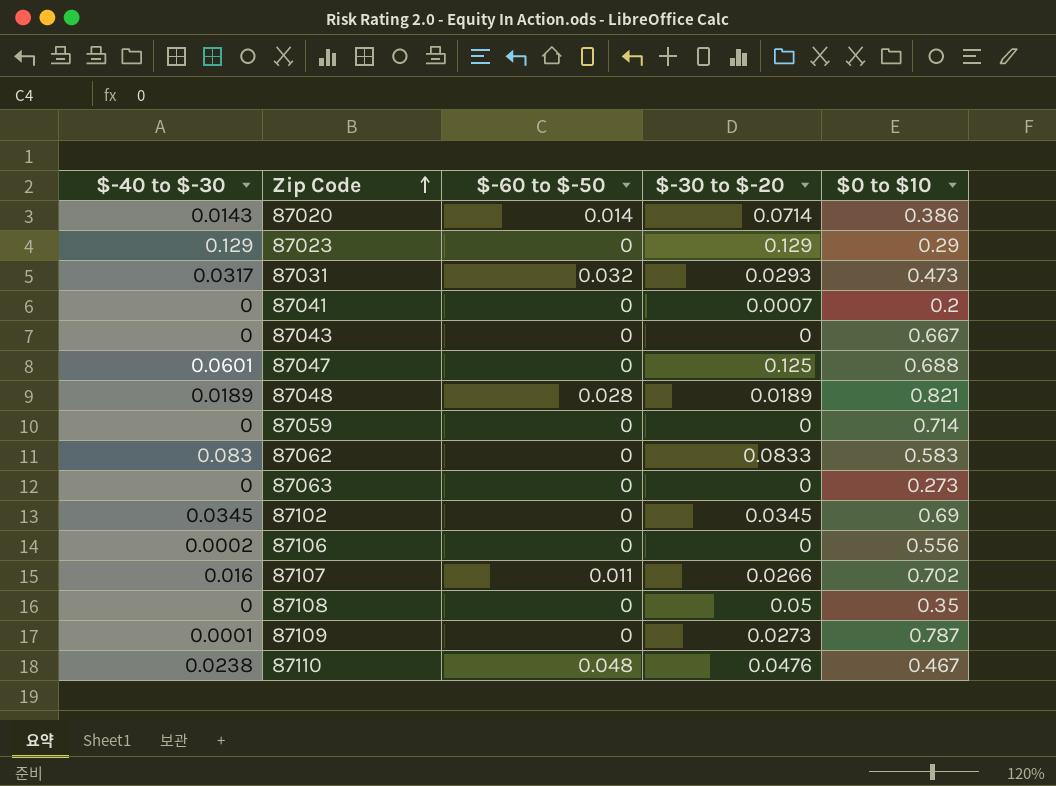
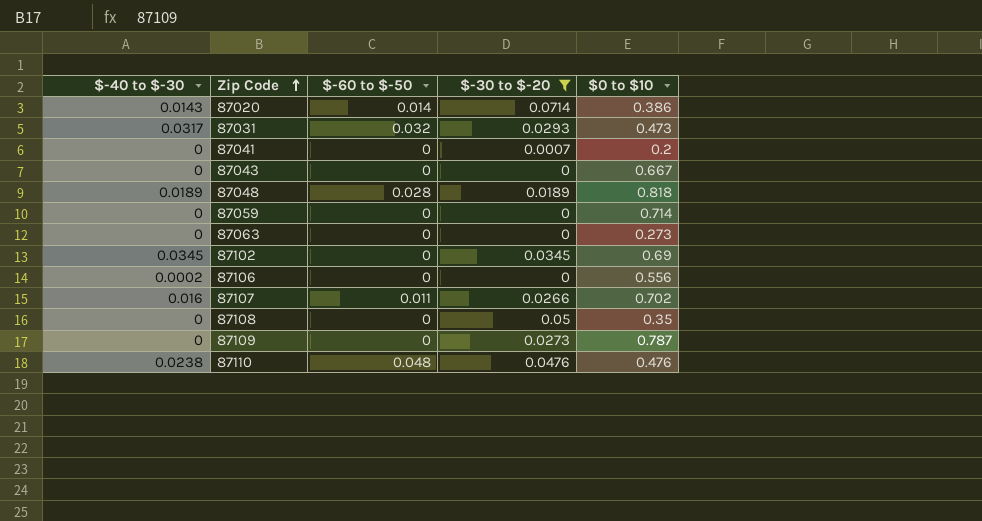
filter: none -> $-30 to $-20 <= 0.0714
87048 | $0 to $10: 0.821 -> 0.818
87109 | $-40 to $-30: 0.0001 -> 0
87110 | $0 to $10: 0.467 -> 0.476

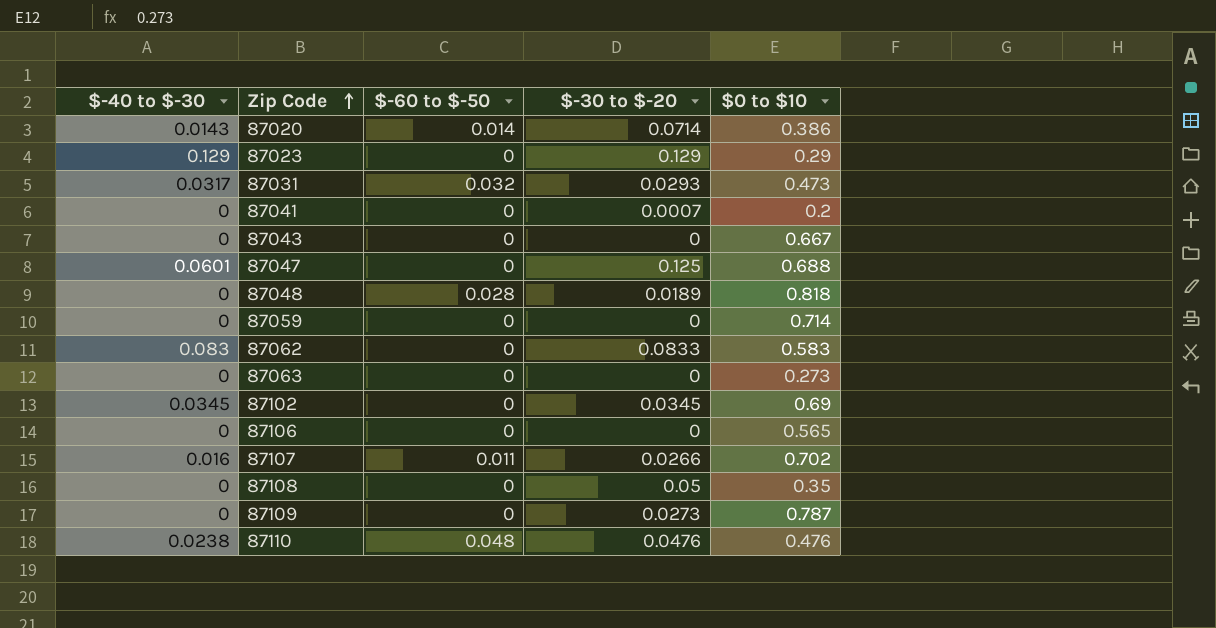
filter: $-30 to $-20 <= 0.0714 -> none
87048 | $-40 to $-30: 0.0189 -> 0
87106 | $-40 to $-30: 0.0002 -> 0
87106 | $0 to $10: 0.556 -> 0.565

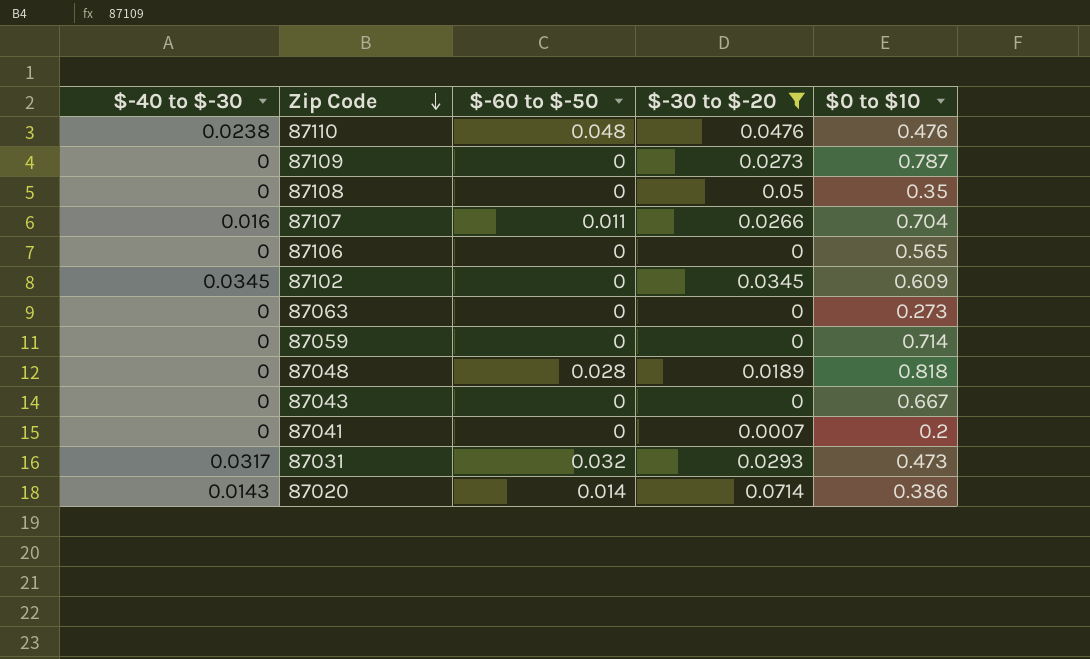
filter: none -> $-30 to $-20 <= 0.0714
row order: Zip Code ascending -> Zip Code descending
87107 | $0 to $10: 0.702 -> 0.704
87102 | $0 to $10: 0.69 -> 0.609

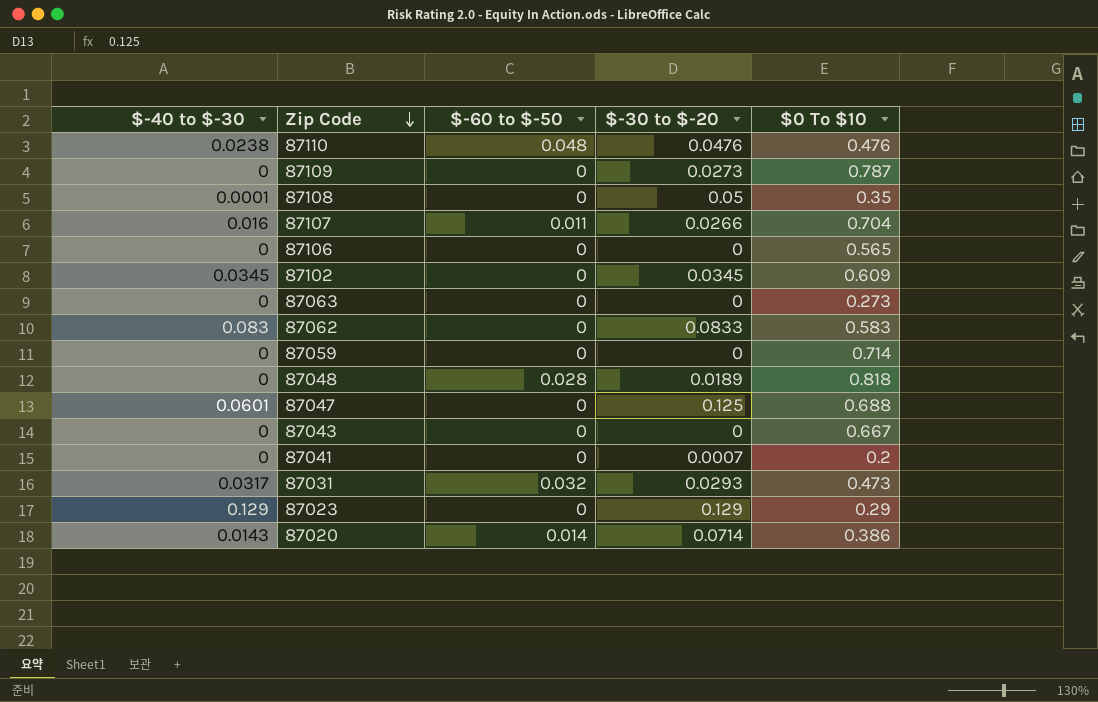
filter: $-30 to $-20 <= 0.0714 -> none
column name: $0 to $10 -> $0 To $10
87108 | $-40 to $-30: 0 -> 0.0001

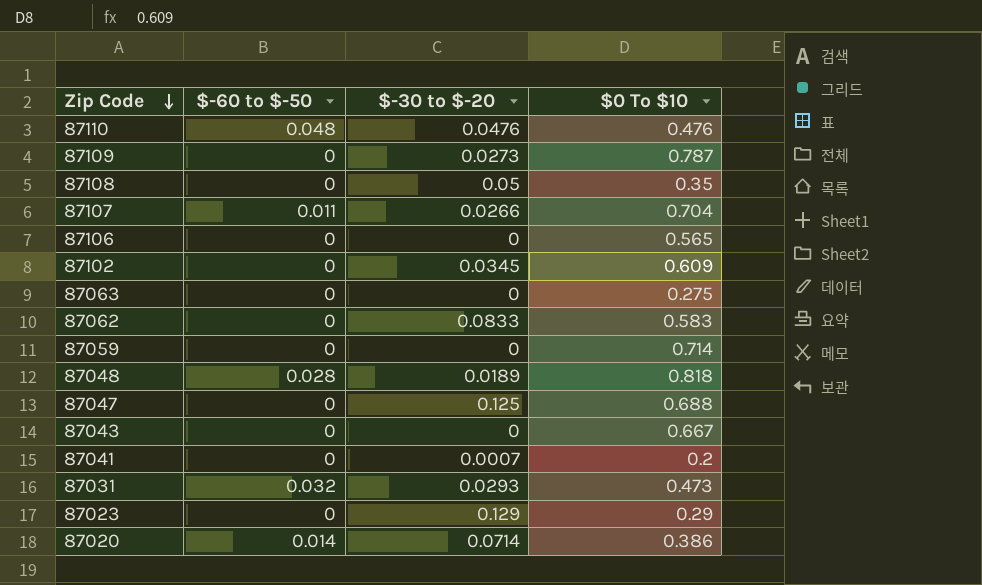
column $-40 to $-30 | position: 1 -> none
87063 | $0 To $10: 0.273 -> 0.275

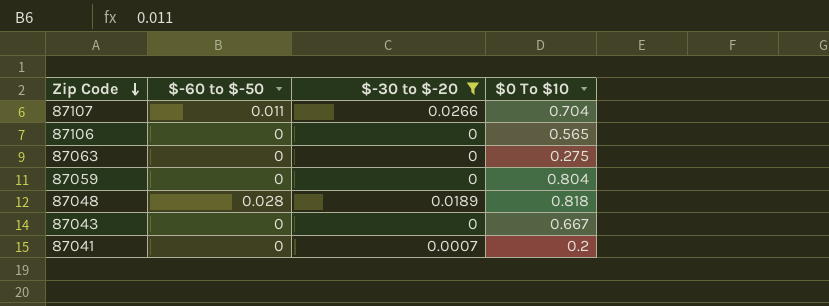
filter: none -> $-30 to $-20 <= 0.0266
87059 | $0 To $10: 0.714 -> 0.804

